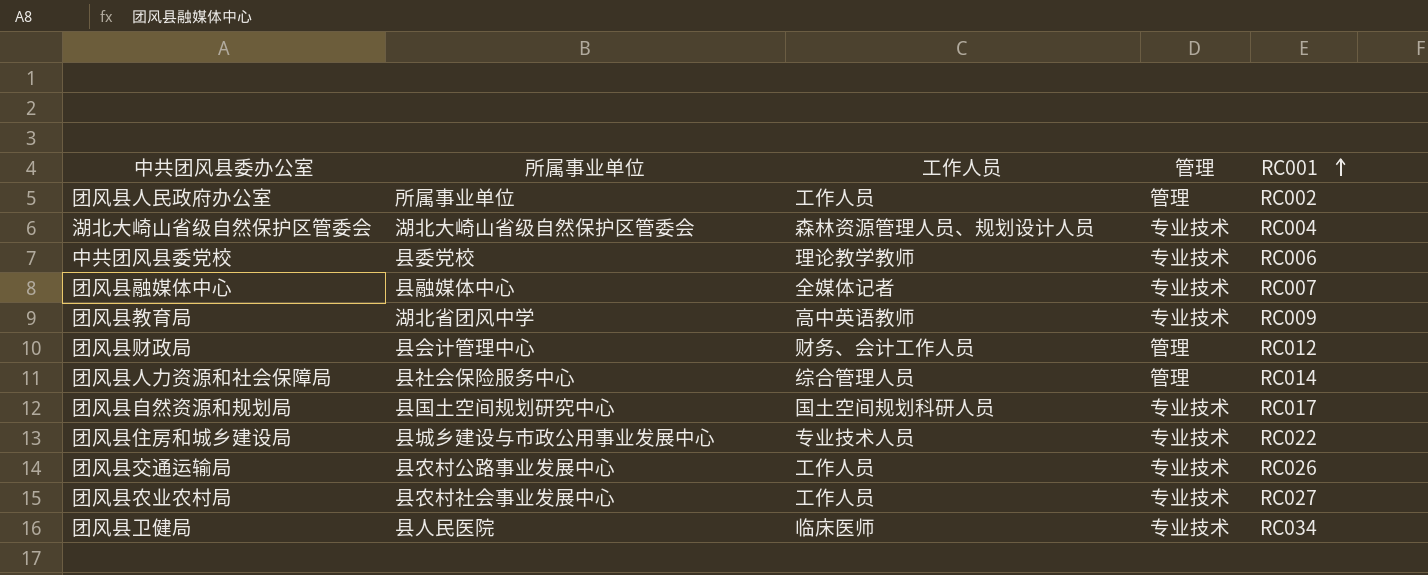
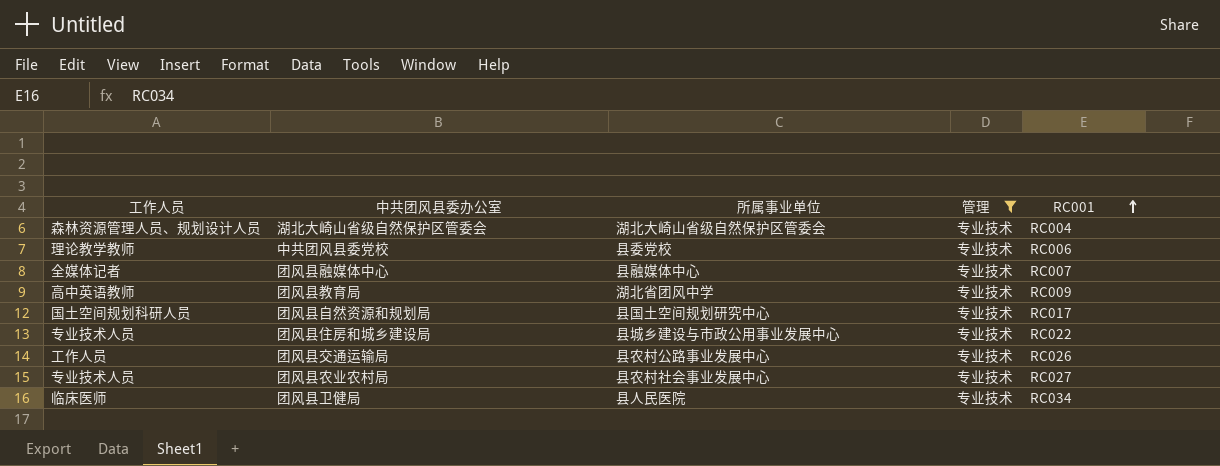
filter: none -> 管理 = 专业技术
column 工作人员 | position: 3 -> 1
团风县农业农村局 | 工作人员: 工作人员 -> 专业技术人员

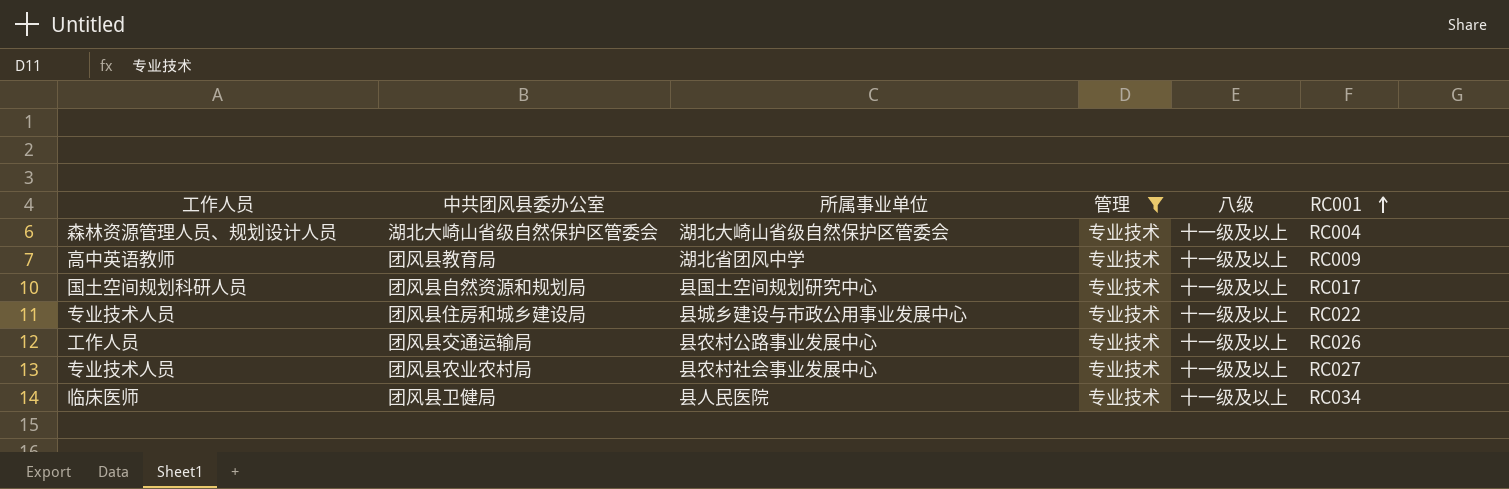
column 八级 | position: none -> 5
row 中共团风县委党校: 理论教学教师 | 县委党校 | 专业技术 | RC006 -> none
row 团风县融媒体中心: 全媒体记者 | 县融媒体中心 | 专业技术 | RC007 -> none

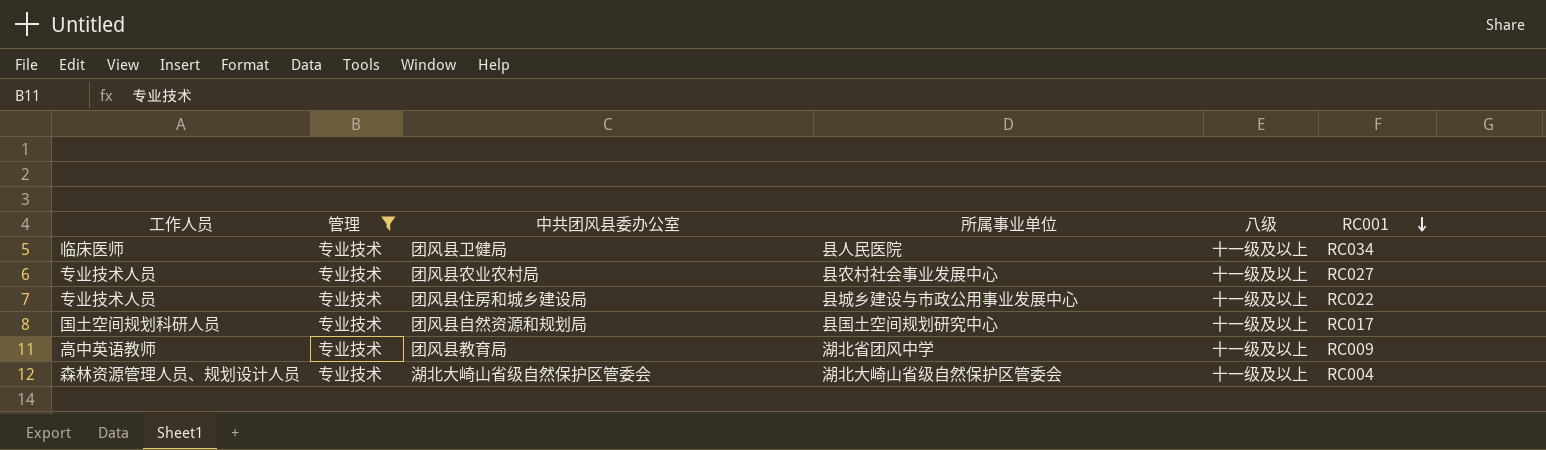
row order: RC001 ascending -> RC001 descending
column 管理 | position: 4 -> 2
row 团风县交通运输局: 工作人员 | 县农村公路事业发展中心 | 专业技术 | 十一级及以上 | RC026 -> none

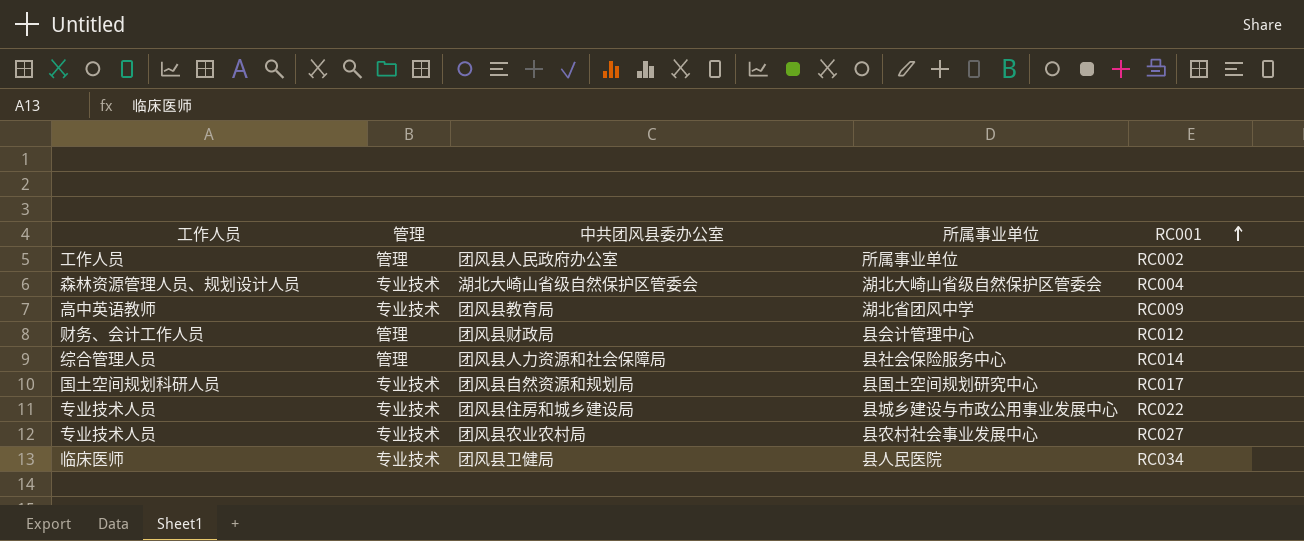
filter: 管理 = 专业技术 -> none
row order: RC001 descending -> RC001 ascending
column 八级 | position: 5 -> none

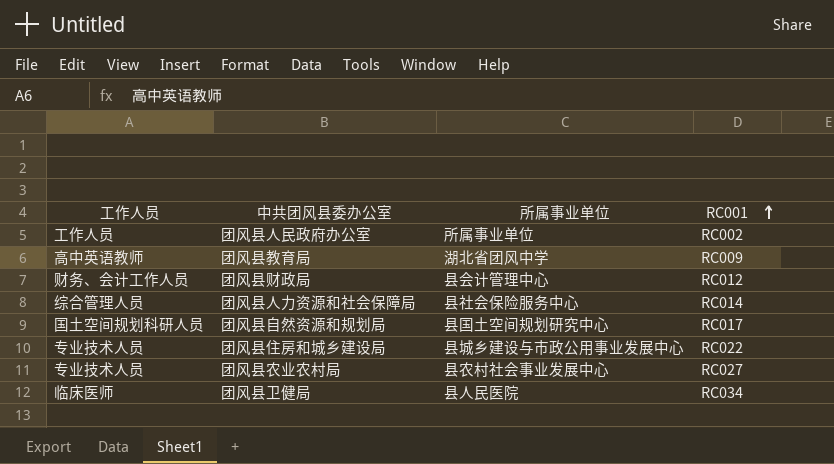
column 管理 | position: 2 -> none
row 湖北大崎山省级自然保护区管委会: 森林资源管理人员、规划设计人员 | 专业技术 | 湖北大崎山省级自然保护区管委会 | RC004 -> none

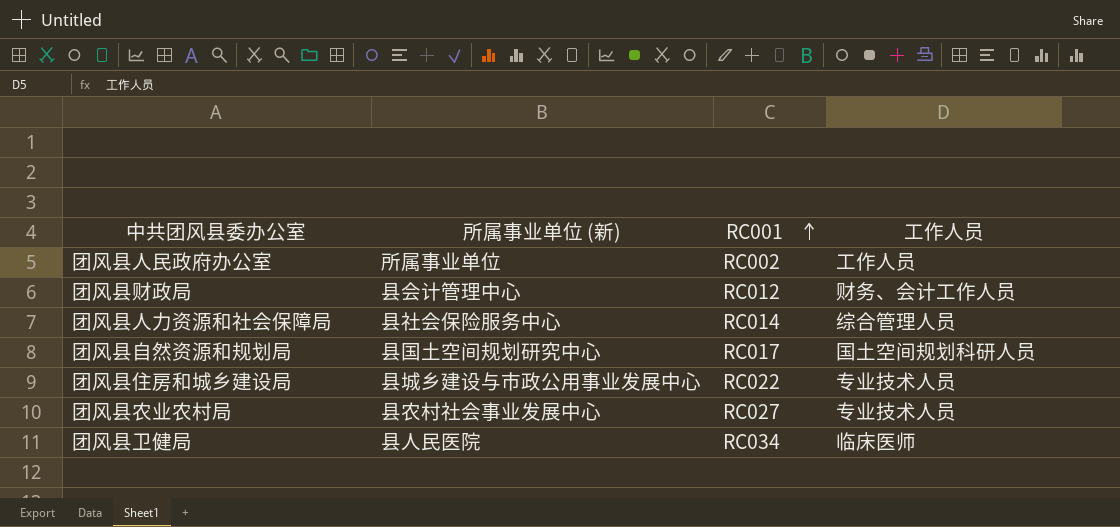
column name: 所属事业单位 -> 所属事业单位 (新)
column 工作人员 | position: 1 -> 4
row 团风县教育局: 高中英语教师 | 湖北省团风中学 | RC009 -> none

